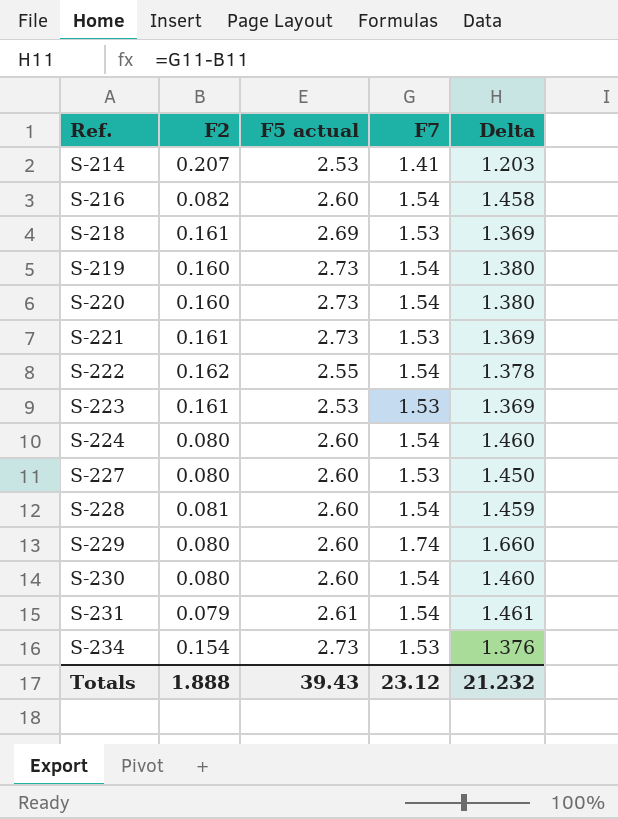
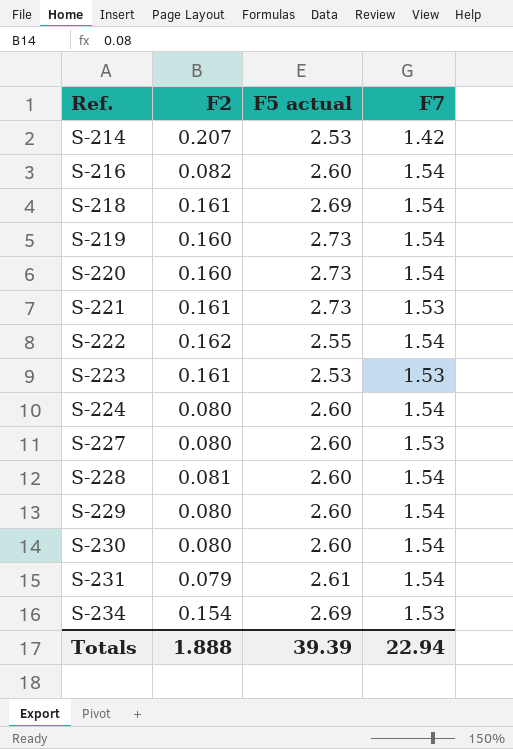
column Delta | formula: [F7] - [F2] -> none
S-214 | F7: 1.41 -> 1.42
S-218 | F7: 1.53 -> 1.54
S-229 | F7: 1.74 -> 1.54
S-234 | F5 actual: 2.73 -> 2.69
Totals | F5 actual: 39.43 -> 39.39
Totals | F7: 23.12 -> 22.94

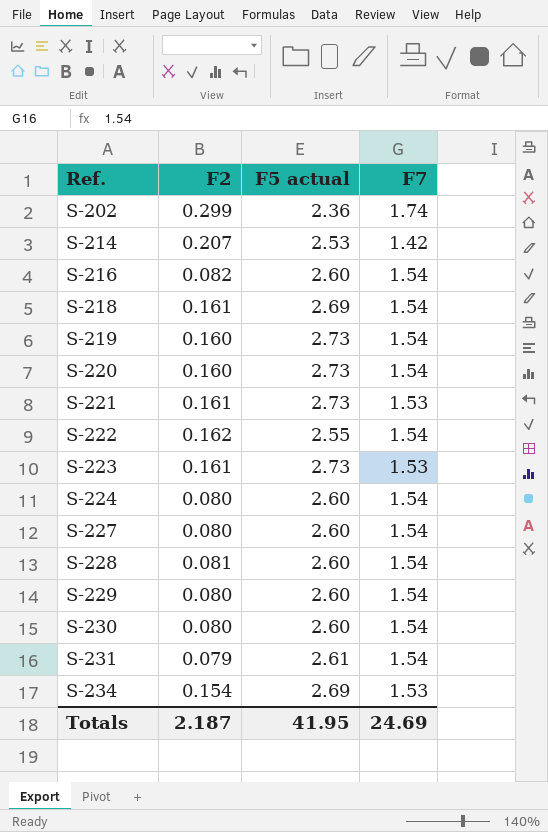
row S-202: none -> 0.299 | 2.36 | 1.74
S-223 | F5 actual: 2.53 -> 2.73
S-227 | F7: 1.53 -> 1.54
Totals | F2: 1.888 -> 2.187
Totals | F5 actual: 39.39 -> 41.95
Totals | F7: 22.94 -> 24.69

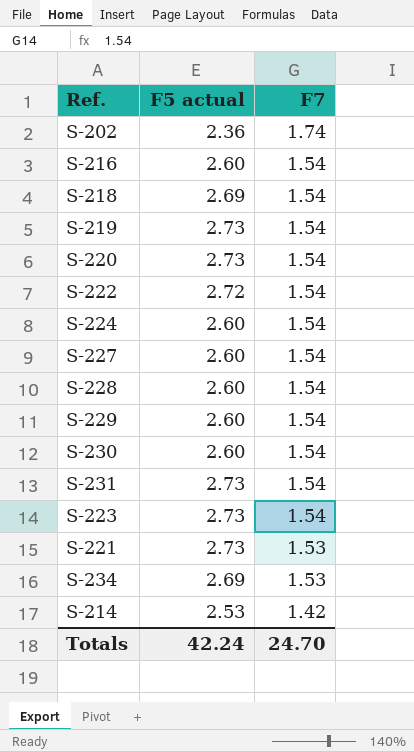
row order: Ref. ascending -> F7 descending
column F2 | position: 2 -> none
S-222 | F5 actual: 2.55 -> 2.72
S-231 | F5 actual: 2.61 -> 2.73
S-223 | F7: 1.53 -> 1.54
Totals | F5 actual: 41.95 -> 42.24
Totals | F7: 24.69 -> 24.70

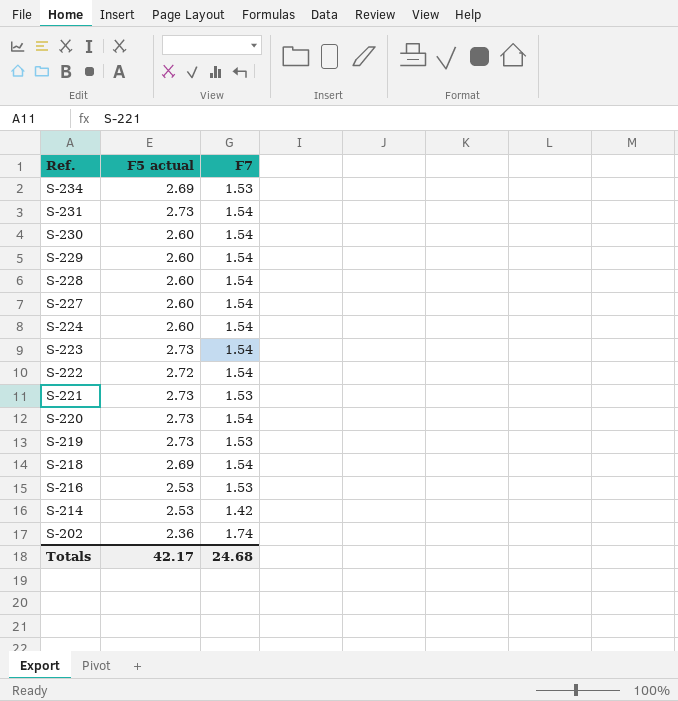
row order: F7 descending -> Ref. descending
S-219 | F7: 1.54 -> 1.53
S-216 | F5 actual: 2.60 -> 2.53
S-216 | F7: 1.54 -> 1.53
Totals | F5 actual: 42.24 -> 42.17
Totals | F7: 24.70 -> 24.68

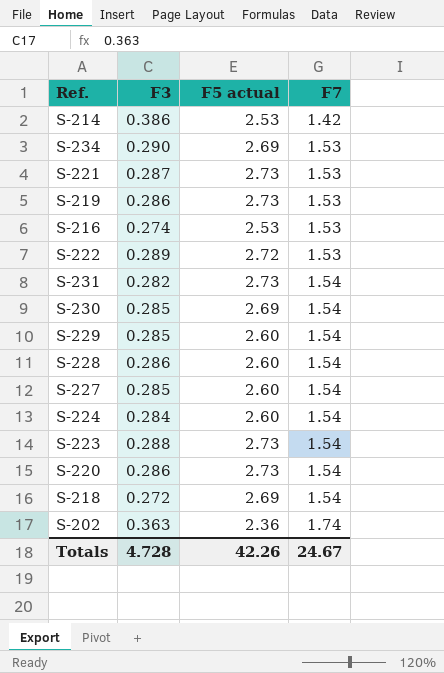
row order: Ref. descending -> F7 ascending
column F3 | position: none -> 2
S-222 | F7: 1.54 -> 1.53
S-230 | F5 actual: 2.60 -> 2.69
Totals | F5 actual: 42.17 -> 42.26
Totals | F7: 24.68 -> 24.67

